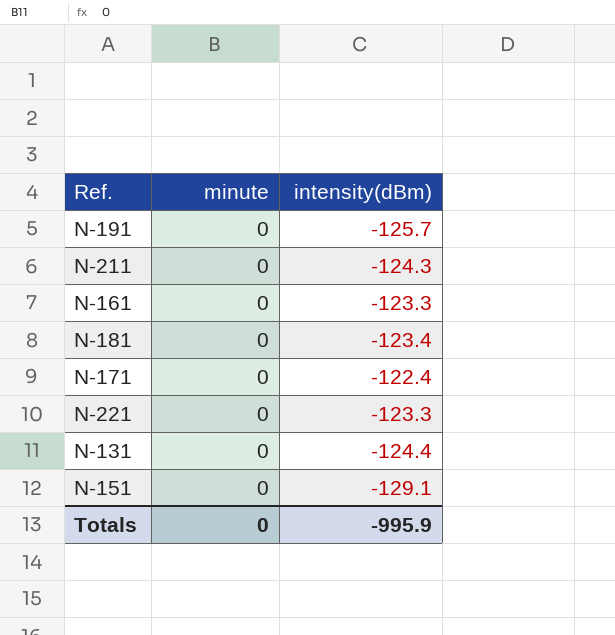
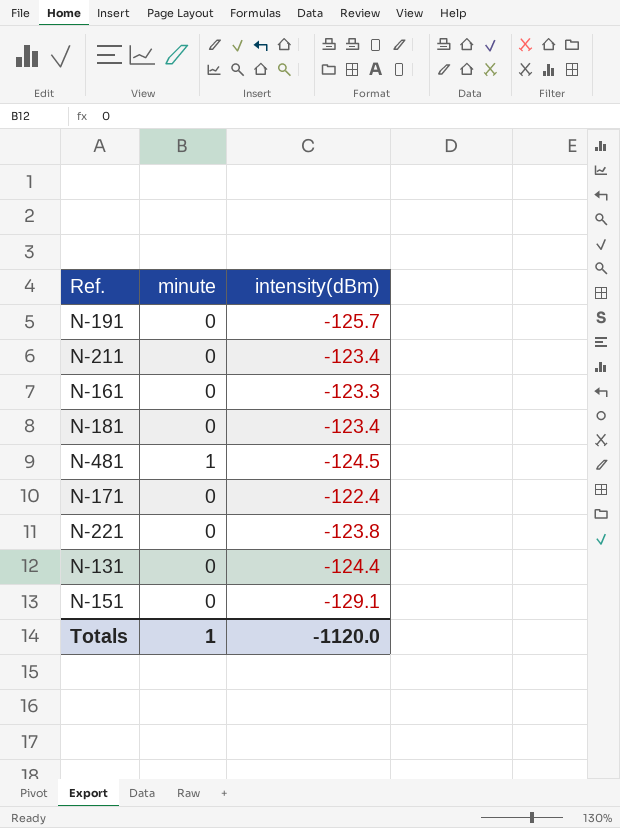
N-211 | intensity(dBm): -124.3 -> -123.4
row N-481: none -> 1 | -124.5
N-221 | intensity(dBm): -123.3 -> -123.8
Totals | minute: 0 -> 1
Totals | intensity(dBm): -995.9 -> -1120.0

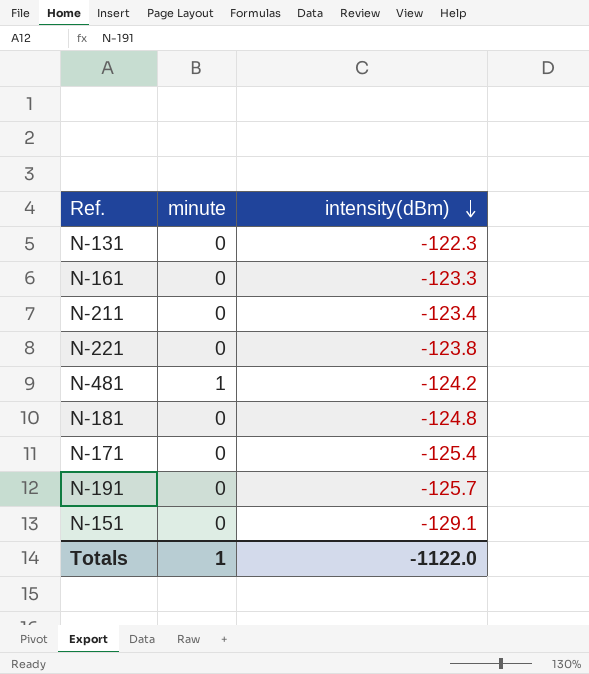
row order: none -> intensity(dBm) descending
N-131 | intensity(dBm): -124.4 -> -122.3
N-481 | intensity(dBm): -124.5 -> -124.2
N-181 | intensity(dBm): -123.4 -> -124.8
N-171 | intensity(dBm): -122.4 -> -125.4
Totals | intensity(dBm): -1120.0 -> -1122.0

